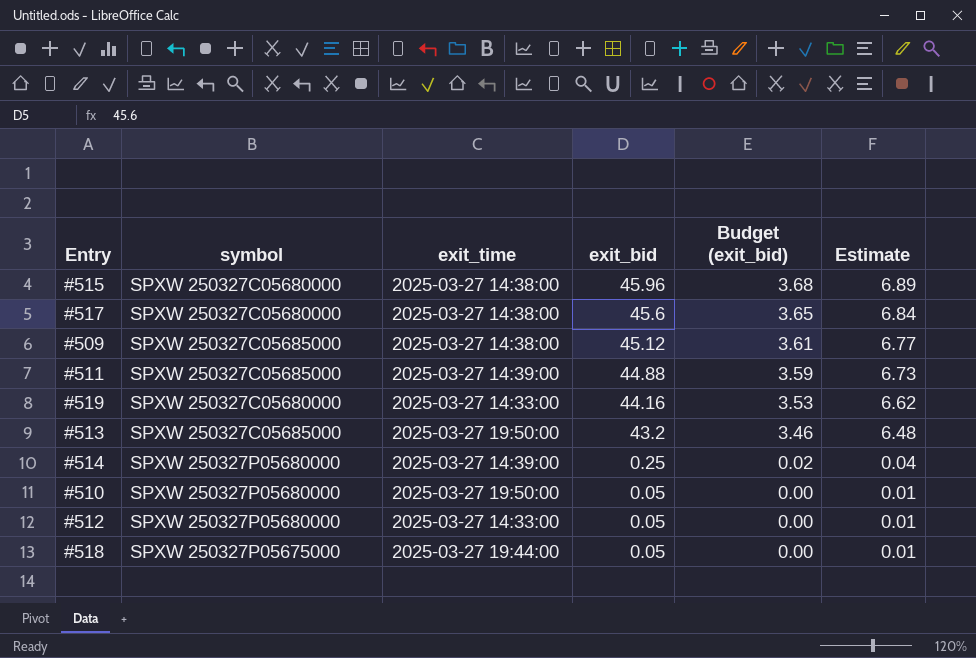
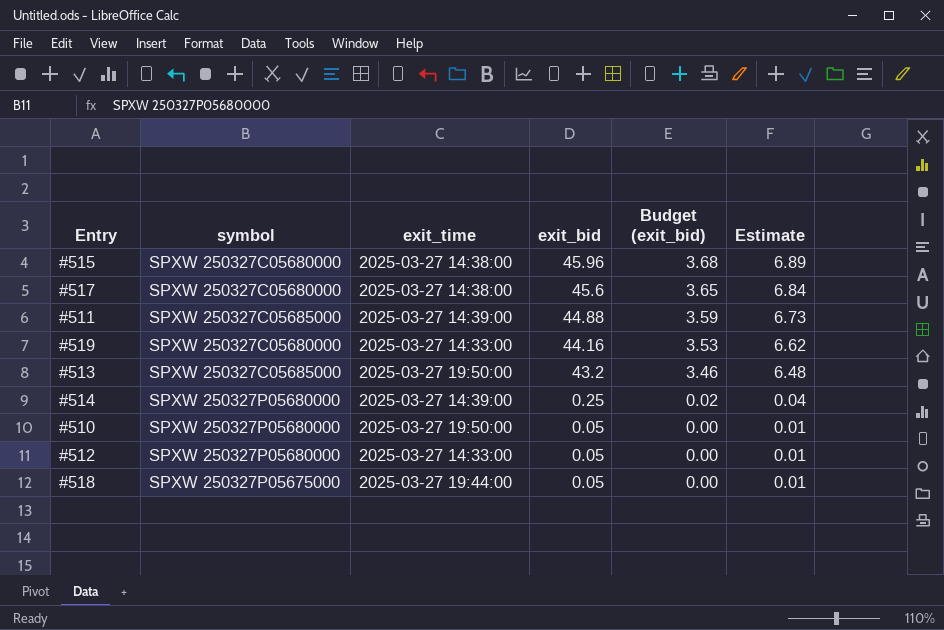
row #509: SPXW 250327C05685000 | 2025-03-27 14:38:00 | 45.12 | 3.61 | 6.77 -> none

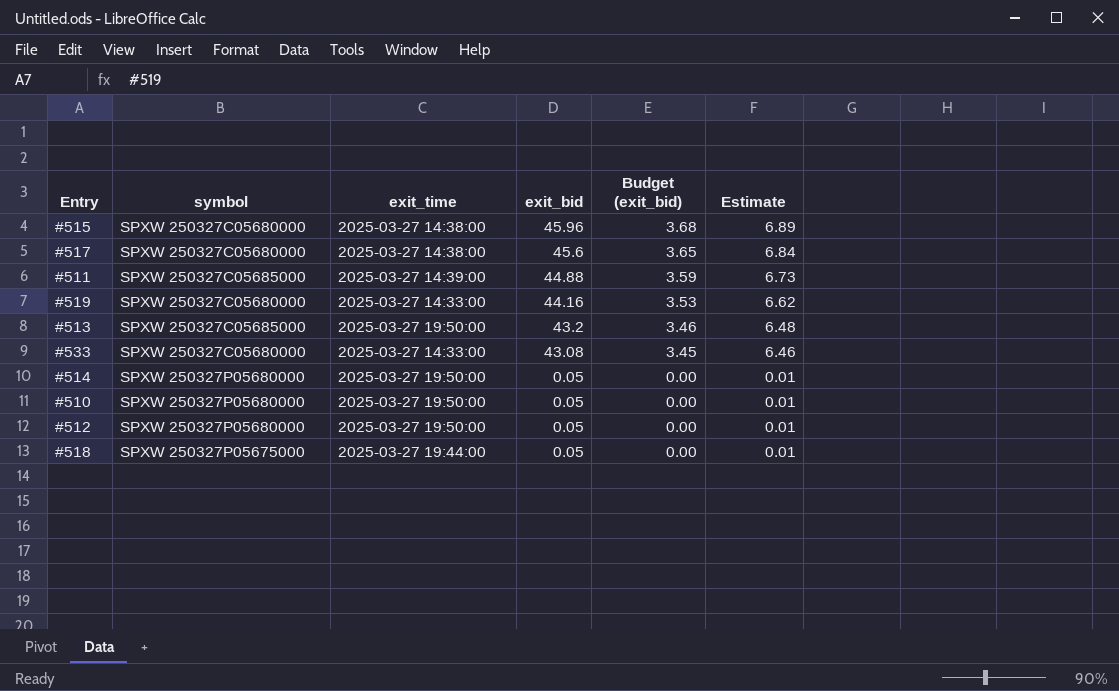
row #533: none -> SPXW 250327C05680000 | 2025-03-27 14:33:00 | 43.08 | 3.45 | 6.46
#514 | exit_time: 2025-03-27 14:39:00 -> 2025-03-27 19:50:00
#514 | exit_bid: 0.25 -> 0.05
#514 | Budget (exit_bid): 0.02 -> 0.00
#514 | Estimate: 0.04 -> 0.01
#512 | exit_time: 2025-03-27 14:33:00 -> 2025-03-27 19:50:00

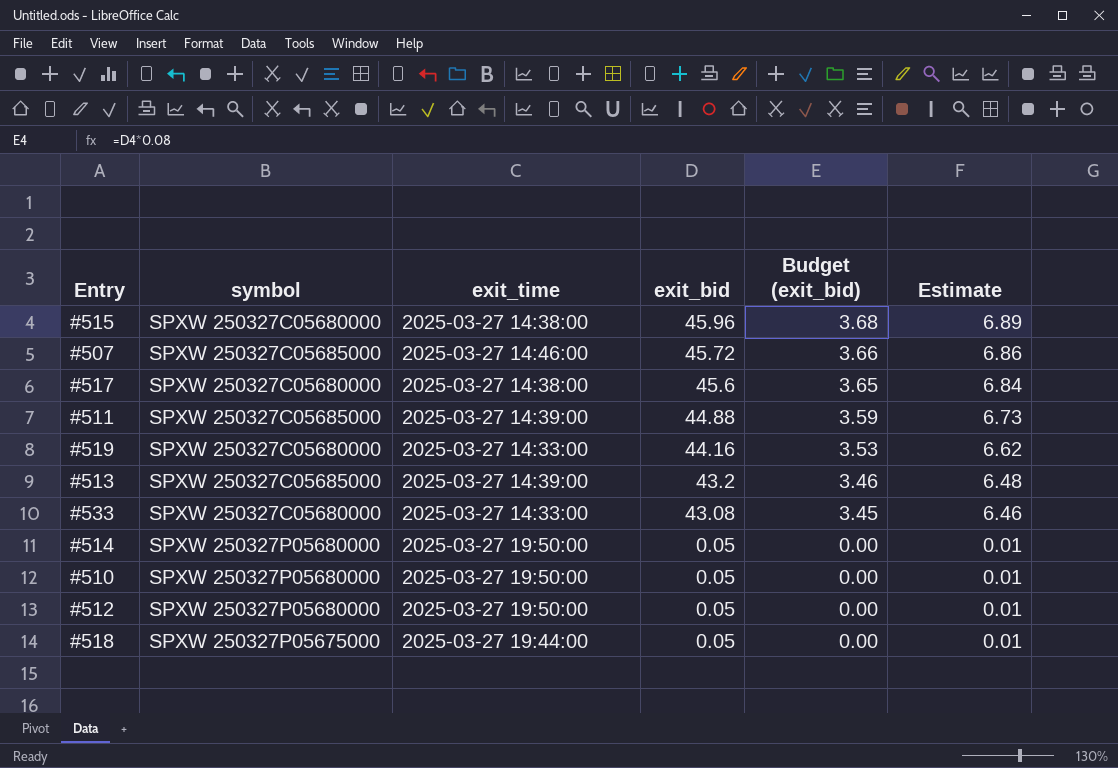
row #507: none -> SPXW 250327C05685000 | 2025-03-27 14:46:00 | 45.72 | 3.66 | 6.86
#513 | exit_time: 2025-03-27 19:50:00 -> 2025-03-27 14:39:00

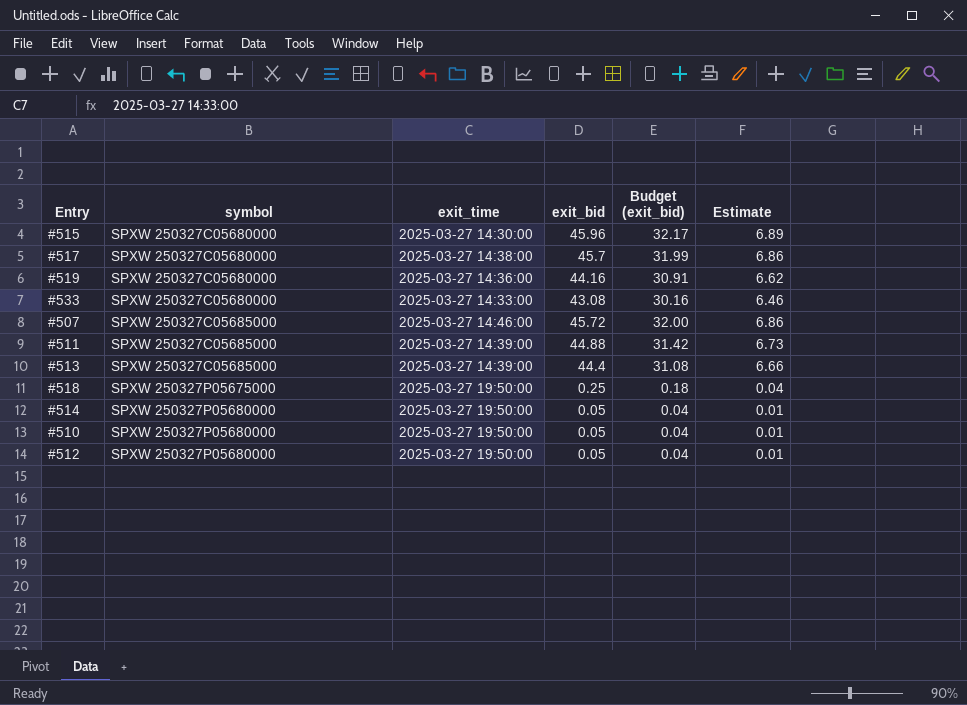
row order: exit_bid descending -> symbol ascending
column Budget (exit_bid) | formula: [exit_bid] * 0.08 -> [exit_bid] * 0.7
#515 | exit_time: 2025-03-27 14:38:00 -> 2025-03-27 14:30:00
#517 | exit_bid: 45.6 -> 45.7
#517 | Estimate: 6.84 -> 6.86
#519 | exit_time: 2025-03-27 14:33:00 -> 2025-03-27 14:36:00
#513 | exit_bid: 43.2 -> 44.4
#513 | Estimate: 6.48 -> 6.66
#518 | exit_time: 2025-03-27 19:44:00 -> 2025-03-27 19:50:00
#518 | exit_bid: 0.05 -> 0.25
#518 | Estimate: 0.01 -> 0.04

